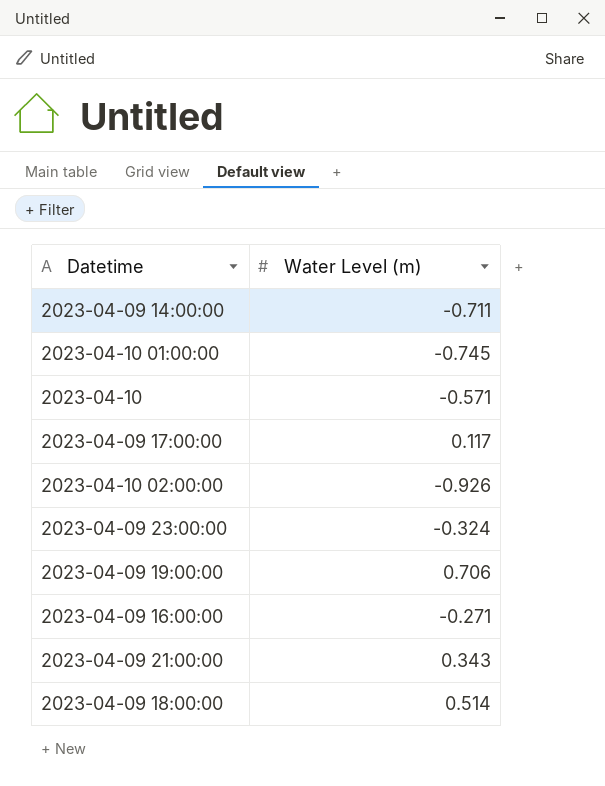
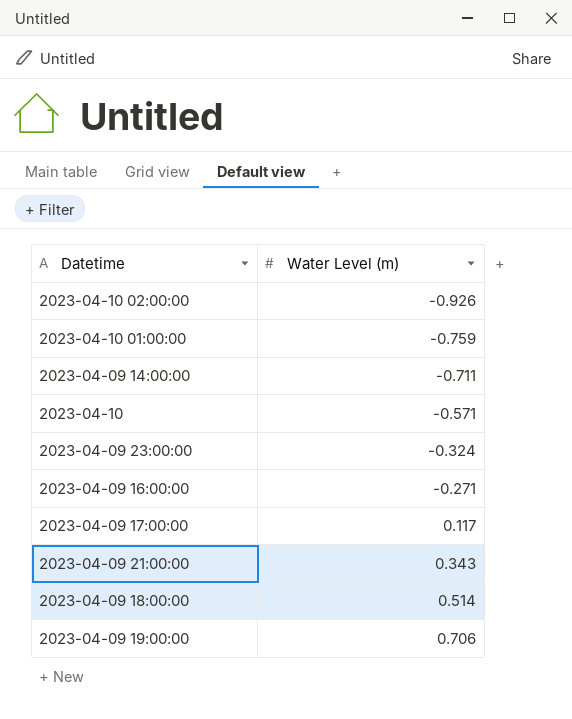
row order: none -> Water Level (m) ascending
2023-04-10 01:00:00 | Water Level (m): -0.745 -> -0.759

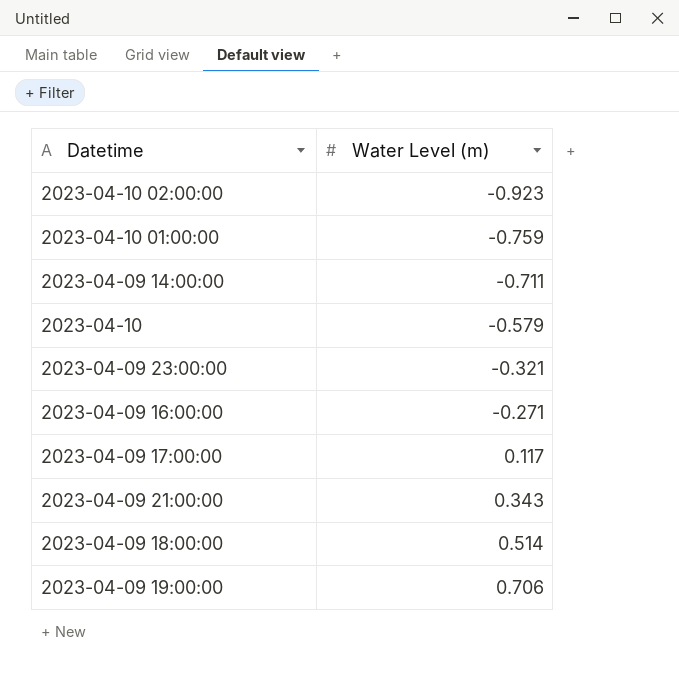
2023-04-10 02:00:00 | Water Level (m): -0.926 -> -0.923
2023-04-10 | Water Level (m): -0.571 -> -0.579
2023-04-09 23:00:00 | Water Level (m): -0.324 -> -0.321

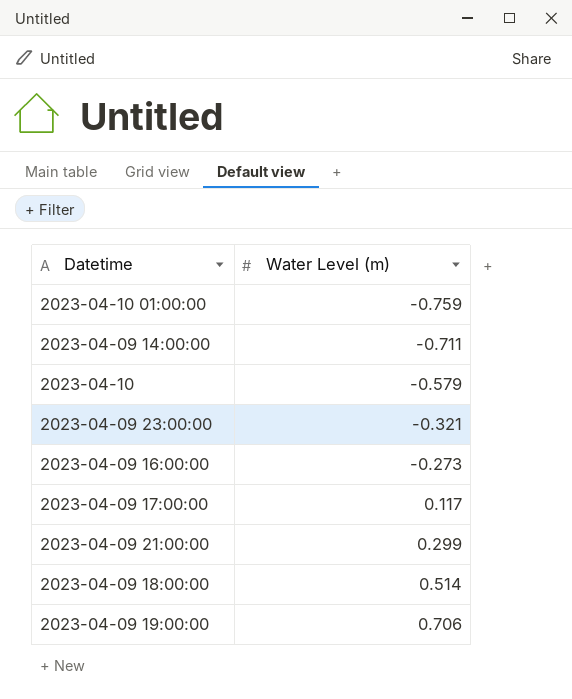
row 2023-04-10 02:00:00: -0.923 -> none
2023-04-09 16:00:00 | Water Level (m): -0.271 -> -0.273
2023-04-09 21:00:00 | Water Level (m): 0.343 -> 0.299

